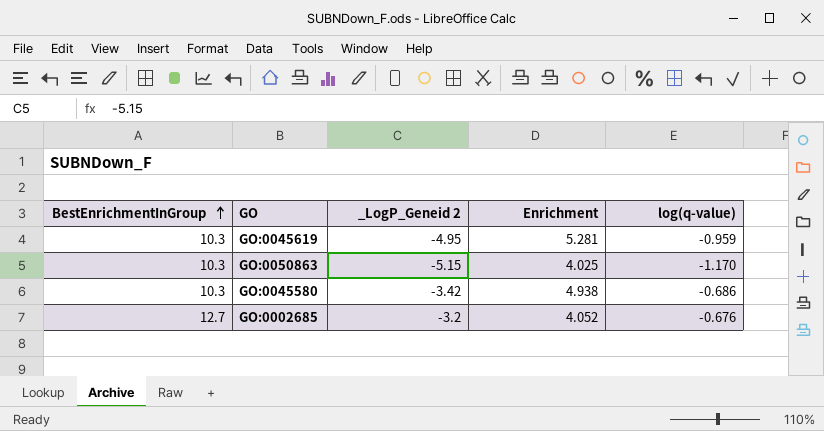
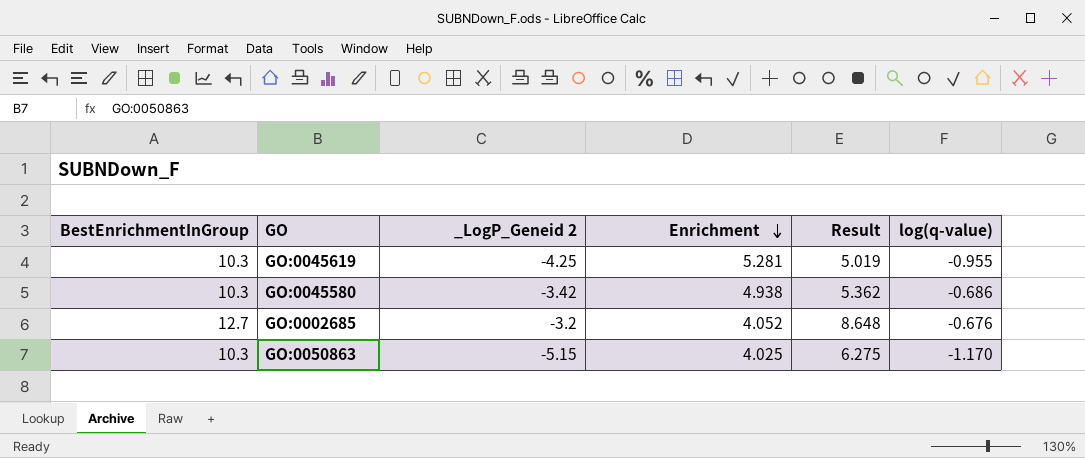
row order: BestEnrichmentInGroup ascending -> Enrichment descending
column Result | formula: none -> [BestEnrichmentInGroup] - [Enrichment]
GO:0045619 | _LogP_Geneid 2: -4.95 -> -4.25
GO:0045619 | log(q-value): -0.959 -> -0.955

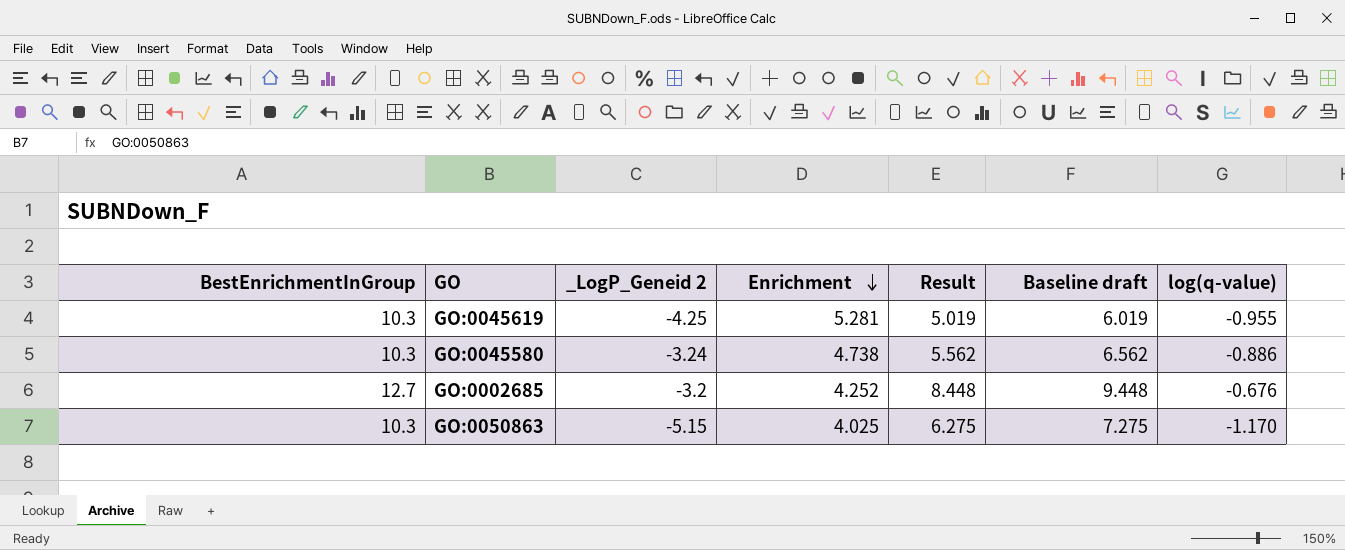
column Baseline draft | formula: none -> [Result] + 1
GO:0045580 | _LogP_Geneid 2: -3.42 -> -3.24
GO:0045580 | Enrichment: 4.938 -> 4.738
GO:0045580 | Result: 5.362 -> 5.562
GO:0045580 | log(q-value): -0.686 -> -0.886
GO:0002685 | Enrichment: 4.052 -> 4.252
GO:0002685 | Result: 8.648 -> 8.448

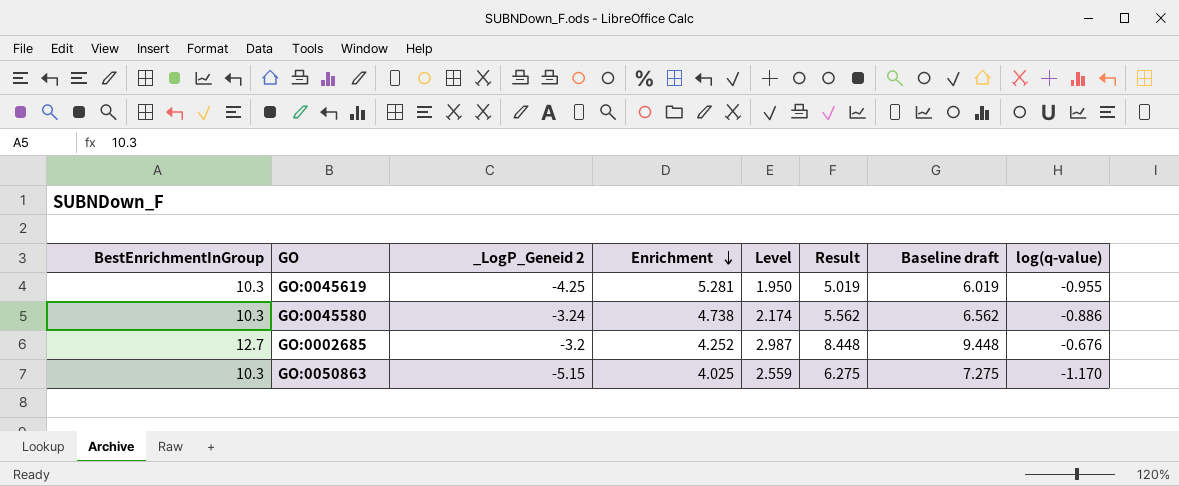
column Level | formula: none -> [BestEnrichmentInGroup] / [Enrichment]

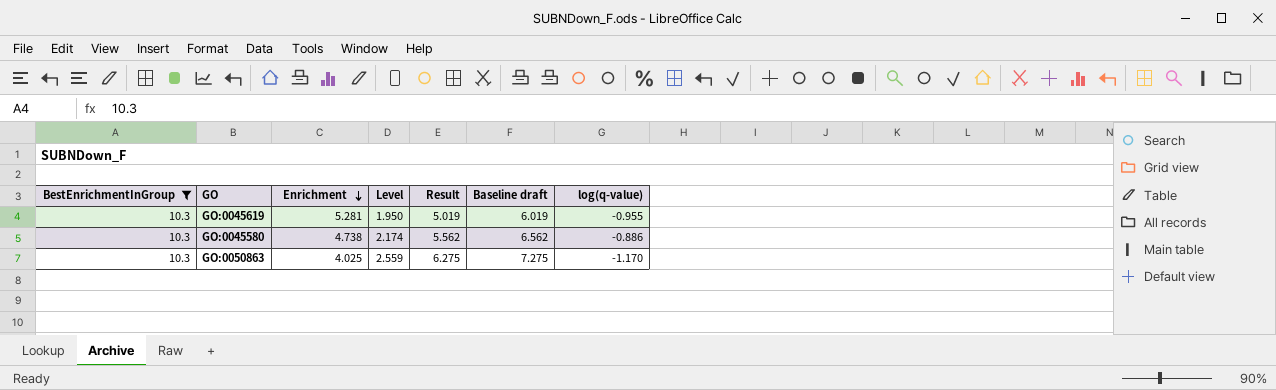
filter: none -> BestEnrichmentInGroup = 10.3
column _LogP_Geneid 2 | position: 3 -> none

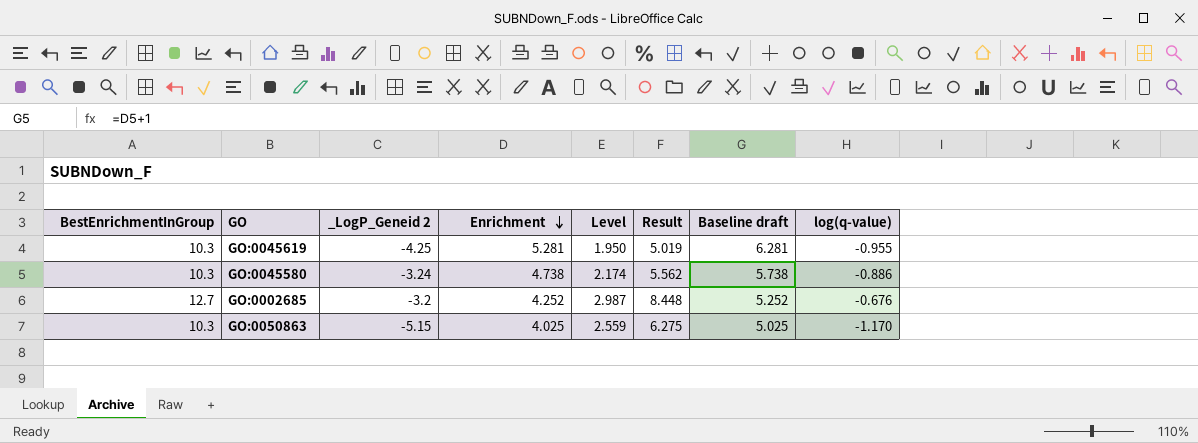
filter: BestEnrichmentInGroup = 10.3 -> none
column _LogP_Geneid 2 | position: none -> 3
column Baseline draft | formula: [Result] + 1 -> [Enrichment] + 1

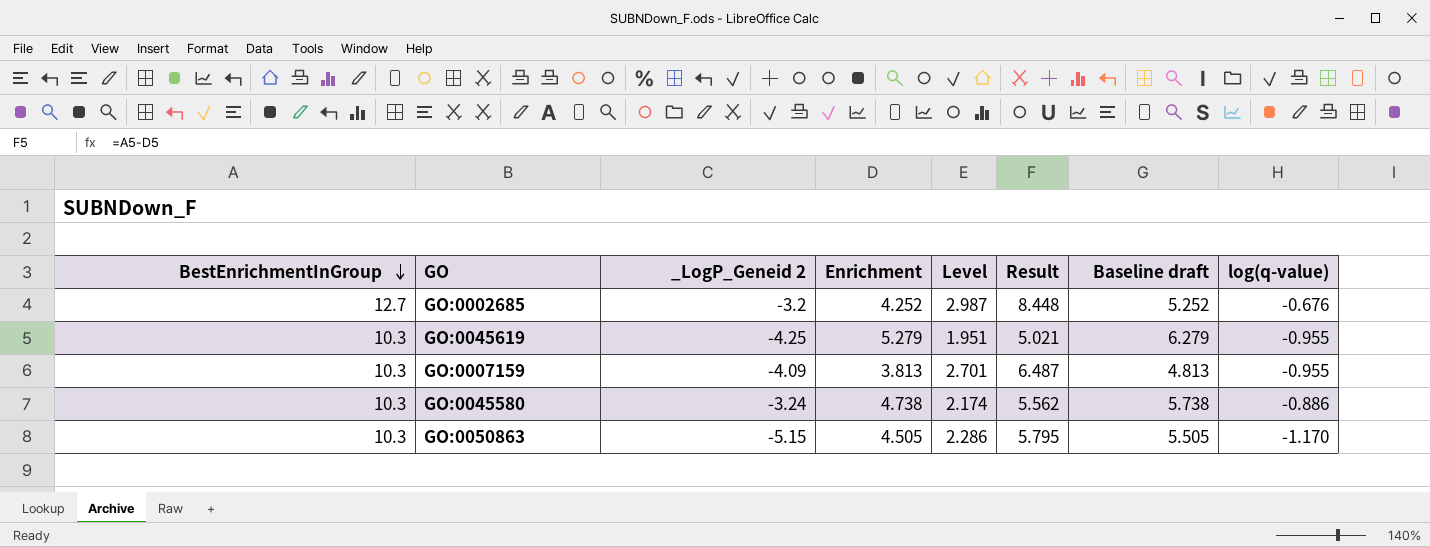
row order: Enrichment descending -> BestEnrichmentInGroup descending
GO:0045619 | Enrichment: 5.281 -> 5.279
GO:0045619 | Level: 1.950 -> 1.951
GO:0045619 | Result: 5.019 -> 5.021
GO:0045619 | Baseline draft: 6.281 -> 6.279
row GO:0007159: none -> 10.3 | -4.09 | 3.813 | 2.701 | 6.487 | 4.813 | -0.955
GO:0050863 | Enrichment: 4.025 -> 4.505
GO:0050863 | Level: 2.559 -> 2.286
GO:0050863 | Result: 6.275 -> 5.795
GO:0050863 | Baseline draft: 5.025 -> 5.505

